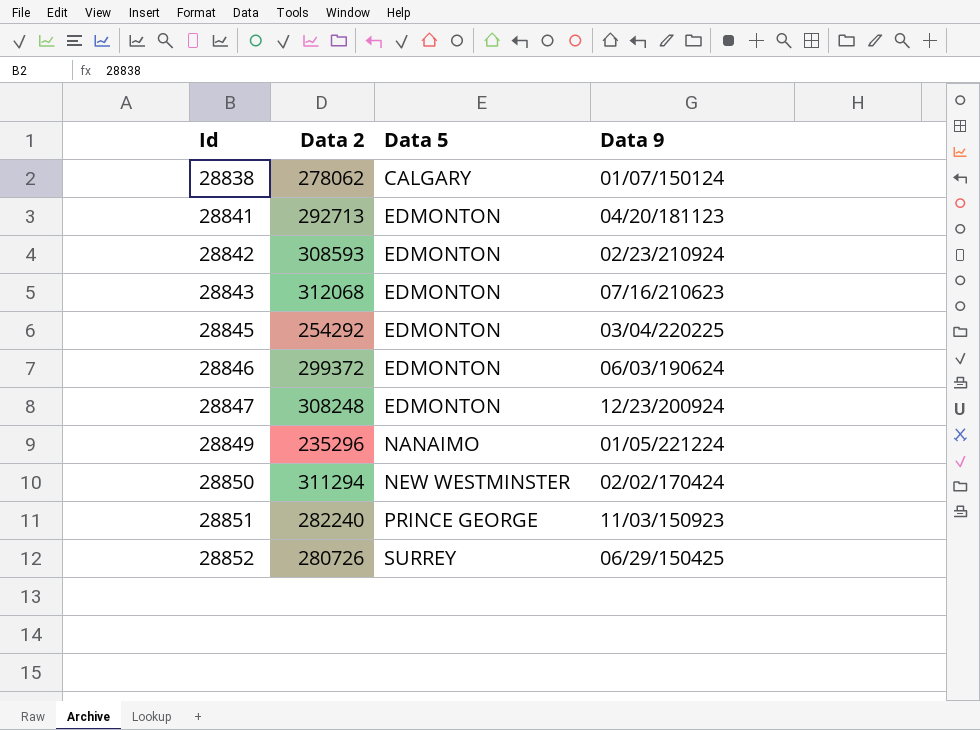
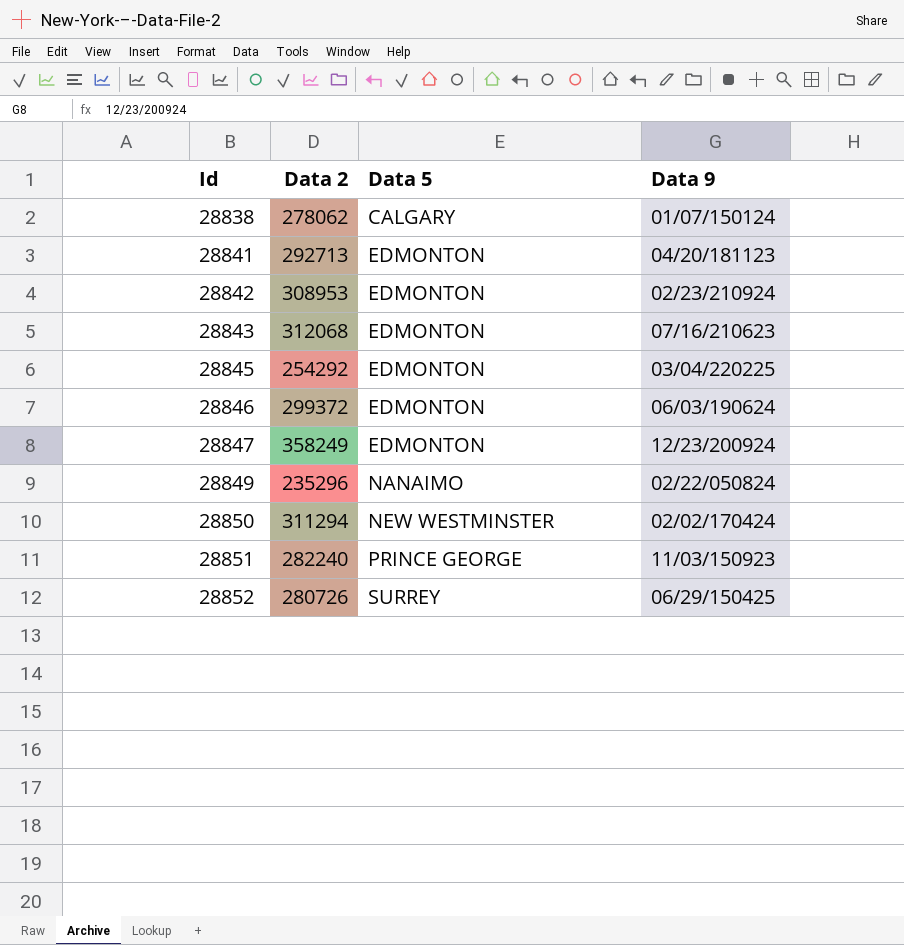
28842 | Data 2: 308593 -> 308953
28847 | Data 2: 308248 -> 358249
28849 | Data 9: 01/05/221224 -> 02/22/050824

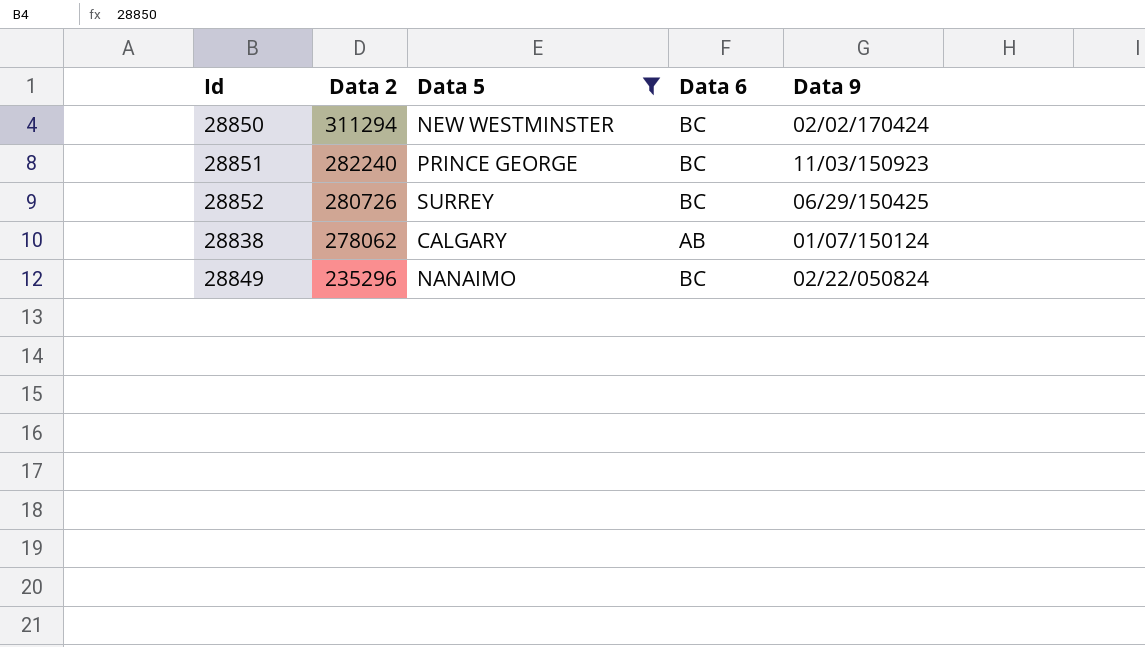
filter: none -> Data 5 != EDMONTON
row order: Id ascending -> Data 2 descending
column Data 6 | position: none -> 4

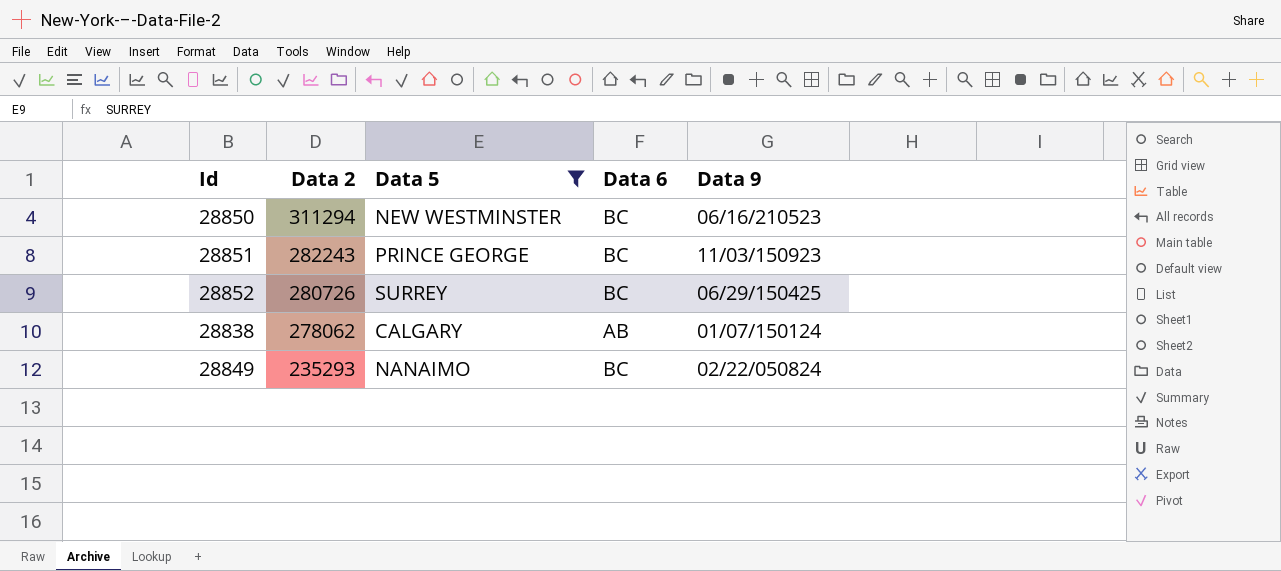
28850 | Data 9: 02/02/170424 -> 06/16/210523
28851 | Data 2: 282240 -> 282243
28849 | Data 2: 235296 -> 235293

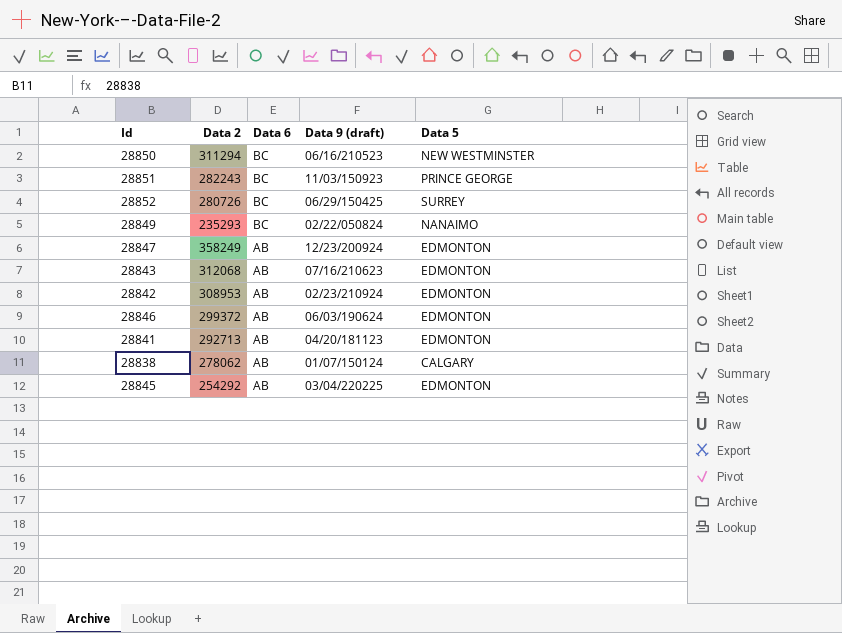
filter: Data 5 != EDMONTON -> none
row order: Data 2 descending -> Data 6 descending
column name: Data 9 -> Data 9 (draft)
column Data 5 | position: 3 -> 5

